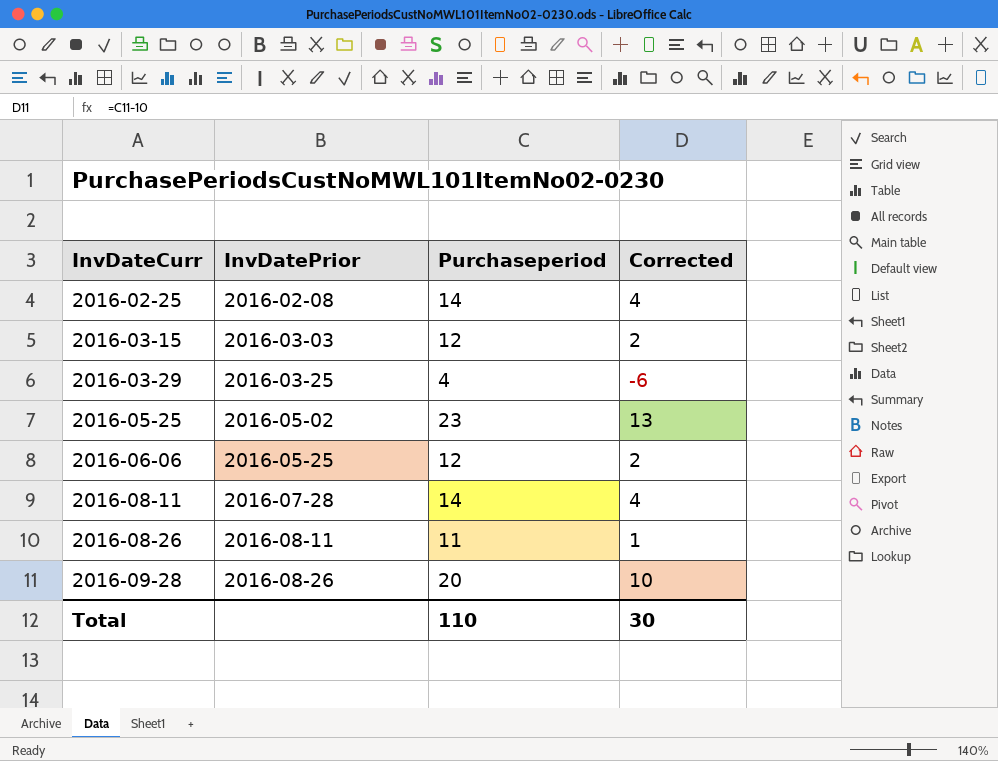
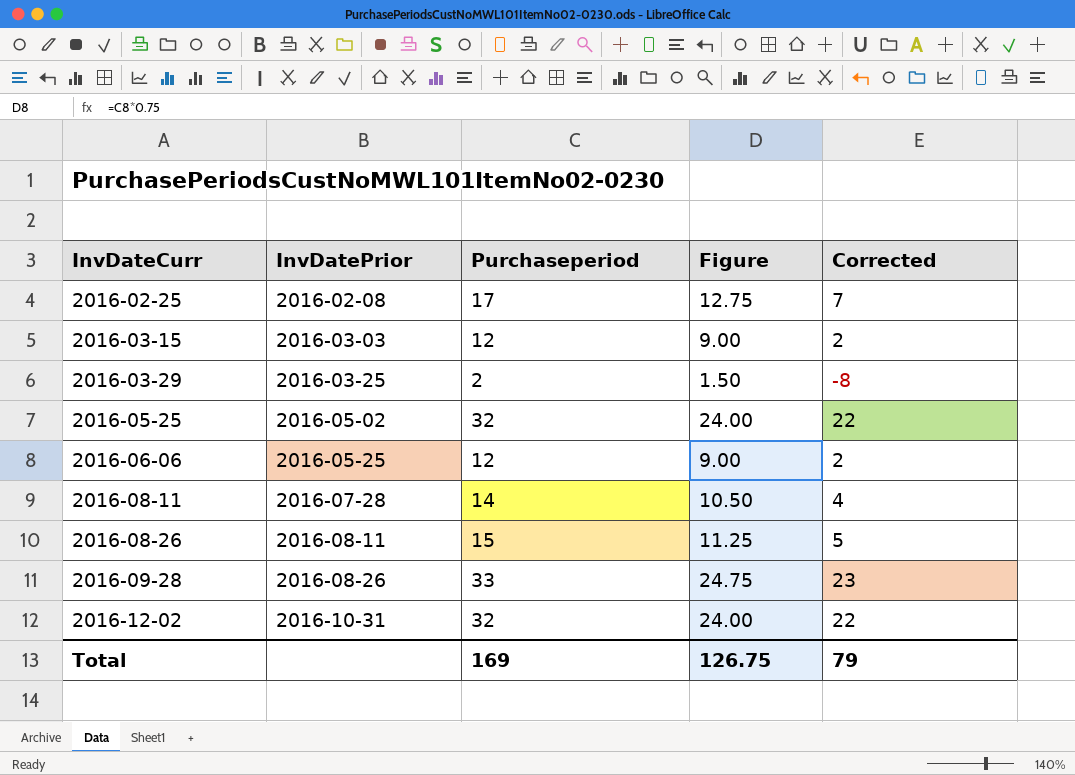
column Figure | formula: none -> [Purchaseperiod] * 0.75
2016-02-25 | Purchaseperiod: 14 -> 17
2016-02-25 | Corrected: 4 -> 7
2016-03-29 | Purchaseperiod: 4 -> 2
2016-03-29 | Corrected: -6 -> -8
2016-05-25 | Purchaseperiod: 23 -> 32
2016-05-25 | Corrected: 13 -> 22
2016-08-26 | Purchaseperiod: 11 -> 15
2016-08-26 | Corrected: 1 -> 5
2016-09-28 | Purchaseperiod: 20 -> 33
2016-09-28 | Corrected: 10 -> 23
row 2016-12-02: none -> 2016-10-31 | 32 | 24.00 | 22
Total | Purchaseperiod: 110 -> 169
Total | Corrected: 30 -> 79

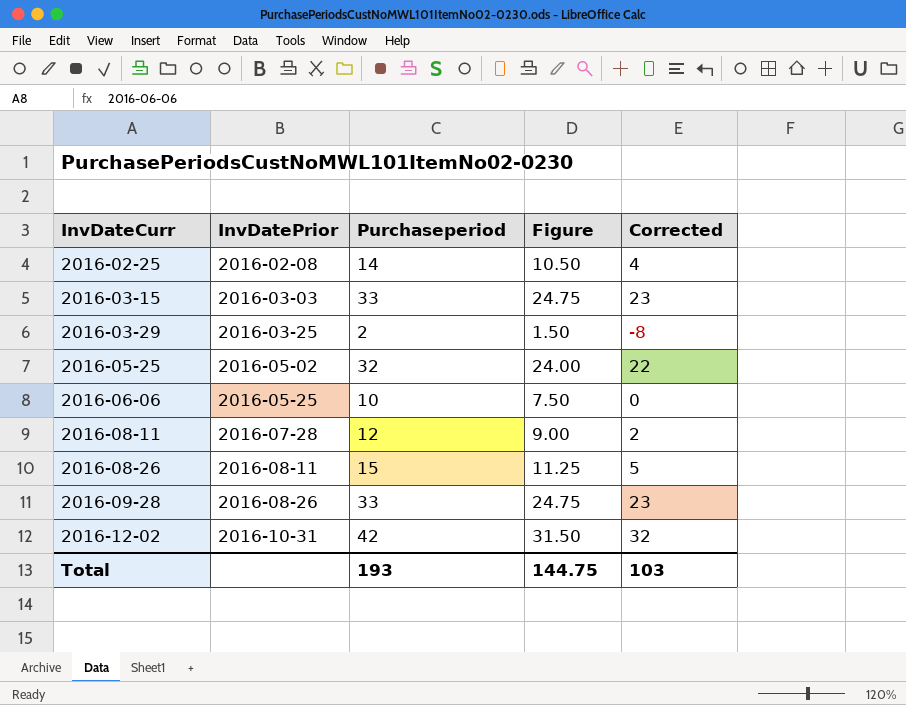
2016-02-25 | Purchaseperiod: 17 -> 14
2016-02-25 | Figure: 12.75 -> 10.50
2016-02-25 | Corrected: 7 -> 4
2016-03-15 | Purchaseperiod: 12 -> 33
2016-03-15 | Figure: 9.00 -> 24.75
2016-03-15 | Corrected: 2 -> 23
2016-06-06 | Purchaseperiod: 12 -> 10
2016-06-06 | Figure: 9.00 -> 7.50
2016-06-06 | Corrected: 2 -> 0
2016-08-11 | Purchaseperiod: 14 -> 12
2016-08-11 | Figure: 10.50 -> 9.00
2016-08-11 | Corrected: 4 -> 2
2016-12-02 | Purchaseperiod: 32 -> 42
2016-12-02 | Figure: 24.00 -> 31.50
2016-12-02 | Corrected: 22 -> 32
Total | Purchaseperiod: 169 -> 193
Total | Figure: 126.75 -> 144.75
Total | Corrected: 79 -> 103

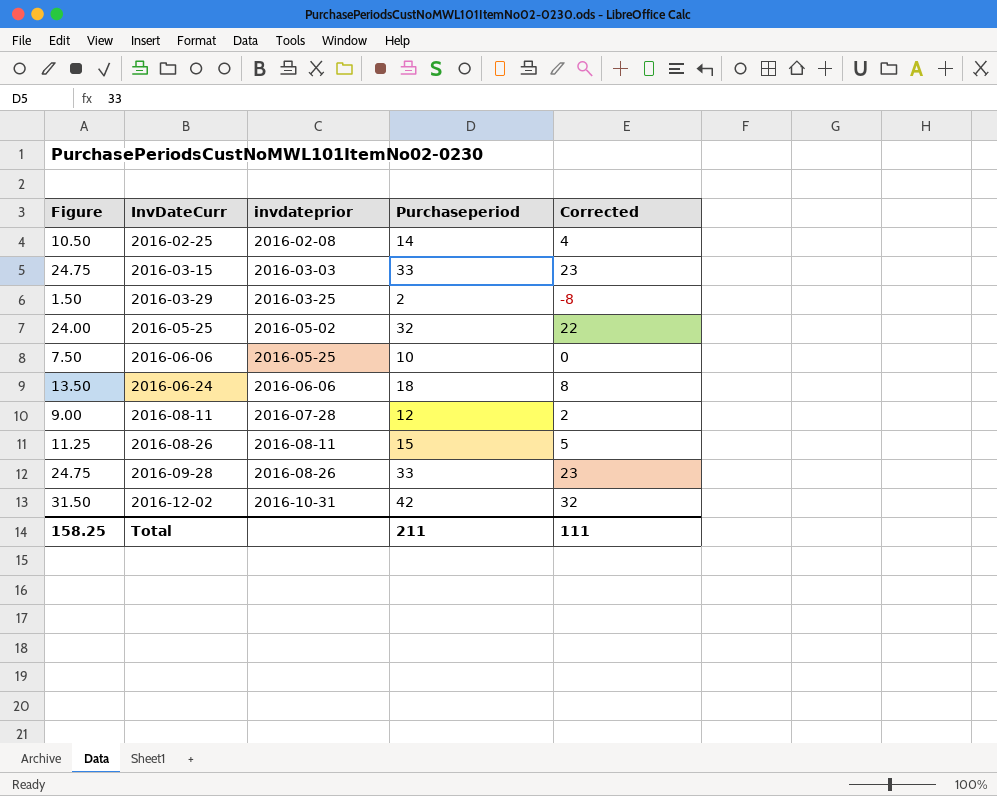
column Figure | position: 4 -> 1
column name: InvDatePrior -> invdateprior
row 2016-06-24: none -> 13.50 | 2016-06-06 | 18 | 8
Total | Figure: 144.75 -> 158.25
Total | Purchaseperiod: 193 -> 211
Total | Corrected: 103 -> 111

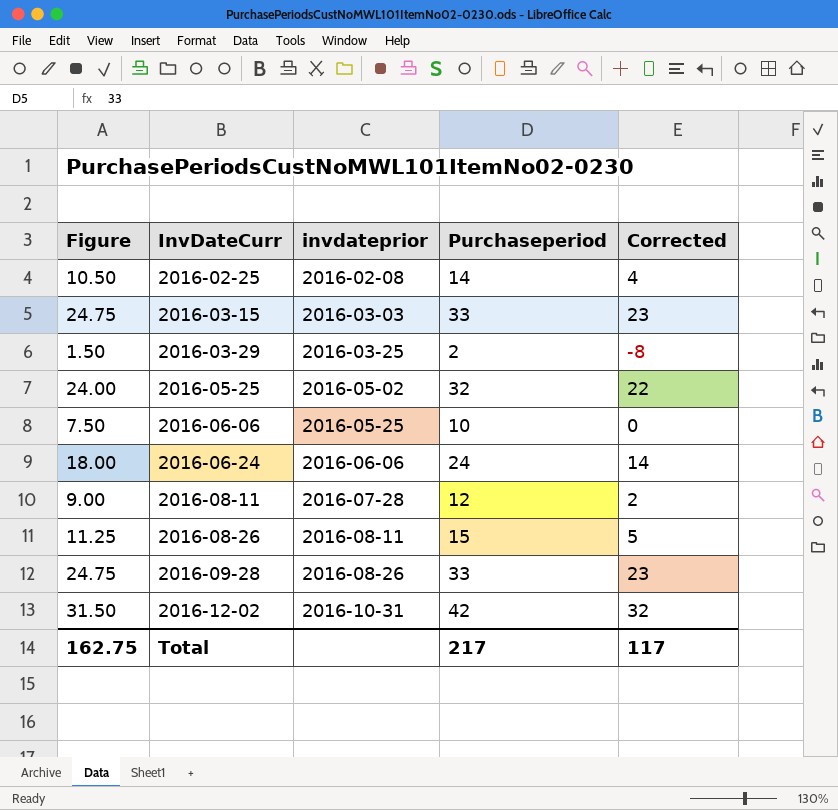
2016-06-24 | Figure: 13.50 -> 18.00
2016-06-24 | Purchaseperiod: 18 -> 24
2016-06-24 | Corrected: 8 -> 14
Total | Figure: 158.25 -> 162.75
Total | Purchaseperiod: 211 -> 217
Total | Corrected: 111 -> 117

